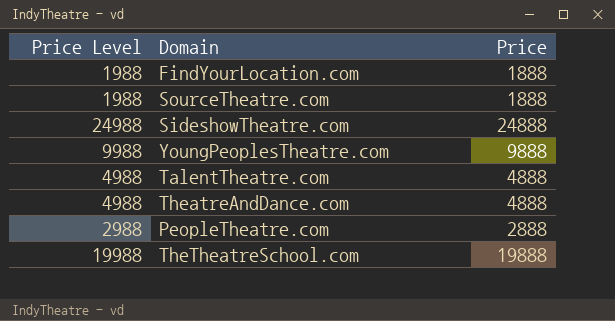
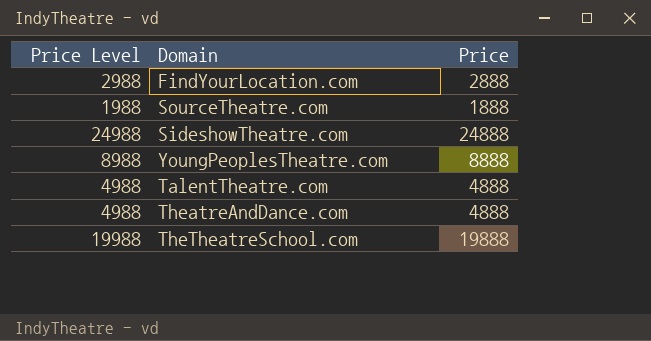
row PeopleTheatre.com: 2988 | 2888 -> none
FindYourLocation.com | Price Level: 1988 -> 2988
FindYourLocation.com | Price: 1888 -> 2888
YoungPeoplesTheatre.com | Price Level: 9988 -> 8988
YoungPeoplesTheatre.com | Price: 9888 -> 8888

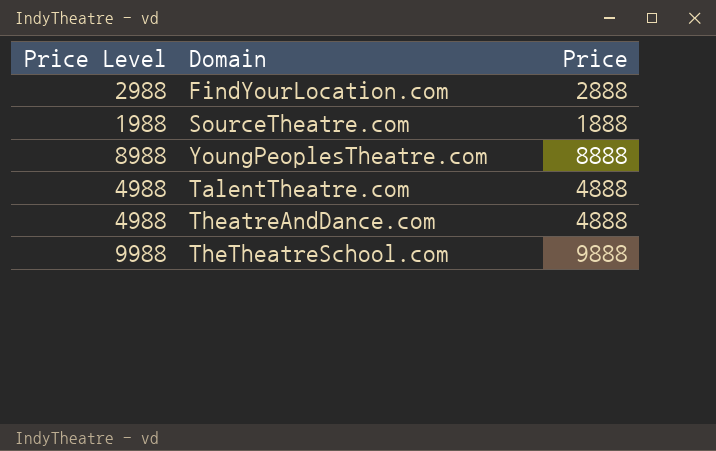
row SideshowTheatre.com: 24988 | 24888 -> none
TheTheatreSchool.com | Price Level: 19988 -> 9988
TheTheatreSchool.com | Price: 19888 -> 9888

